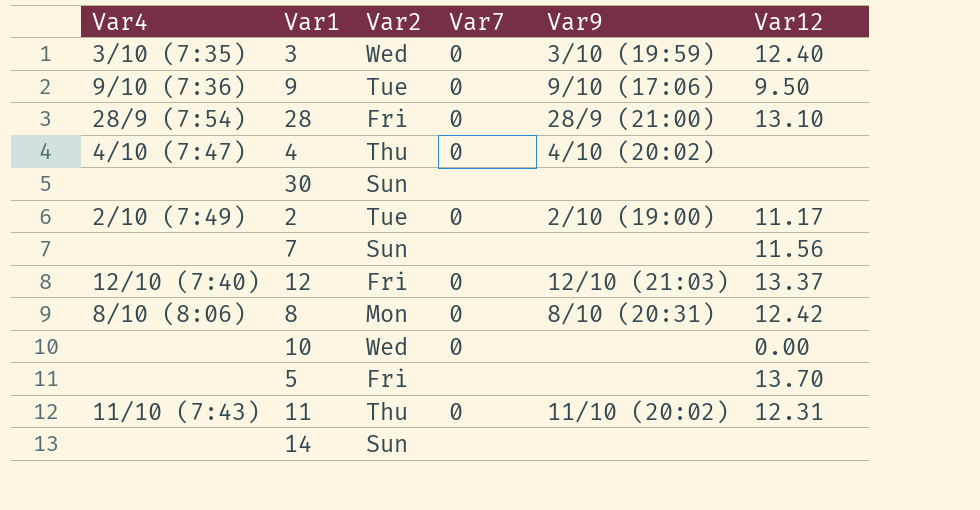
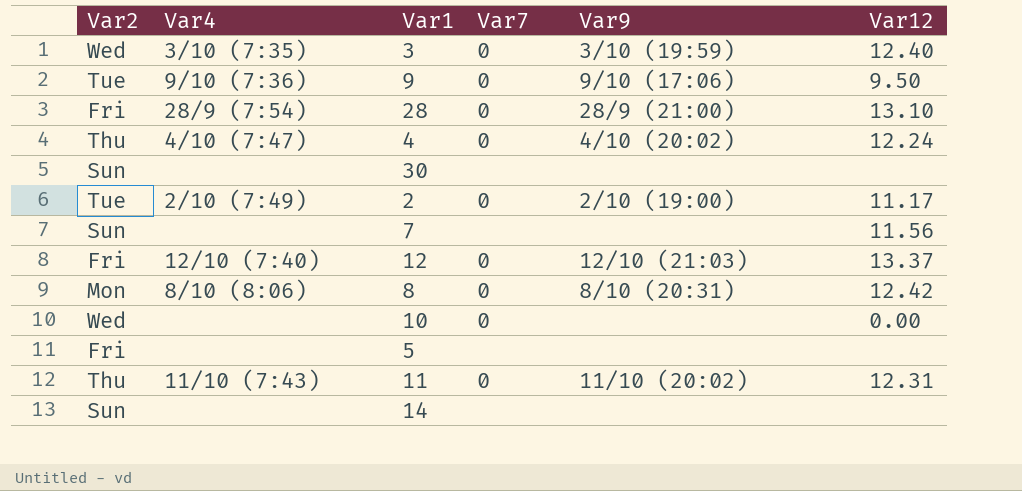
column Var2 | position: 3 -> 1
4 | Var12: none -> 12.24
5 | Var12: 13.70 -> none

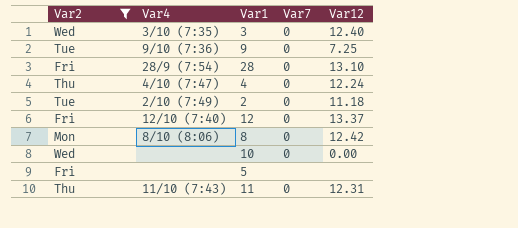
filter: none -> Var2 != Sun
column Var9 | position: 5 -> none
9 | Var12: 9.50 -> 7.25
2 | Var12: 11.17 -> 11.18

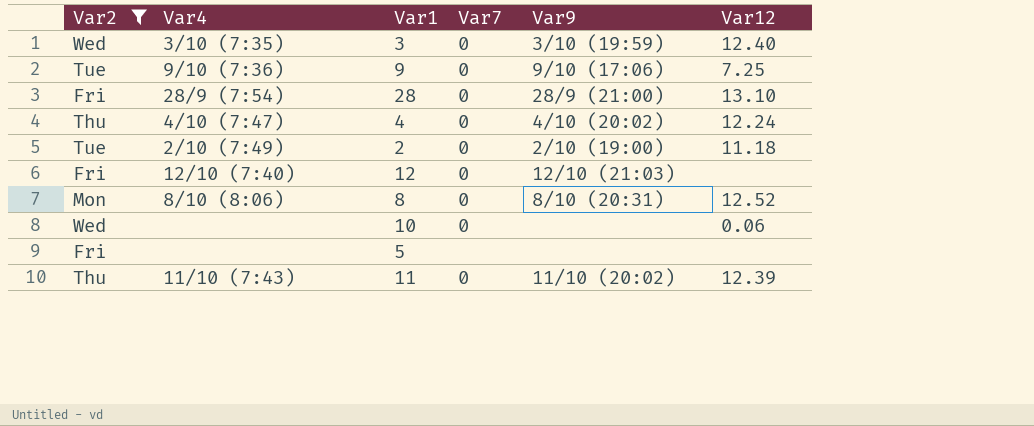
column Var9 | position: none -> 5
12 | Var12: 13.37 -> none
8 | Var12: 12.42 -> 12.52
10 | Var12: 0.00 -> 0.06
11 | Var12: 12.31 -> 12.39

